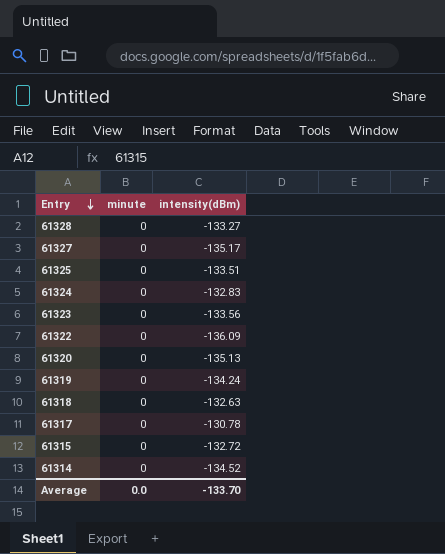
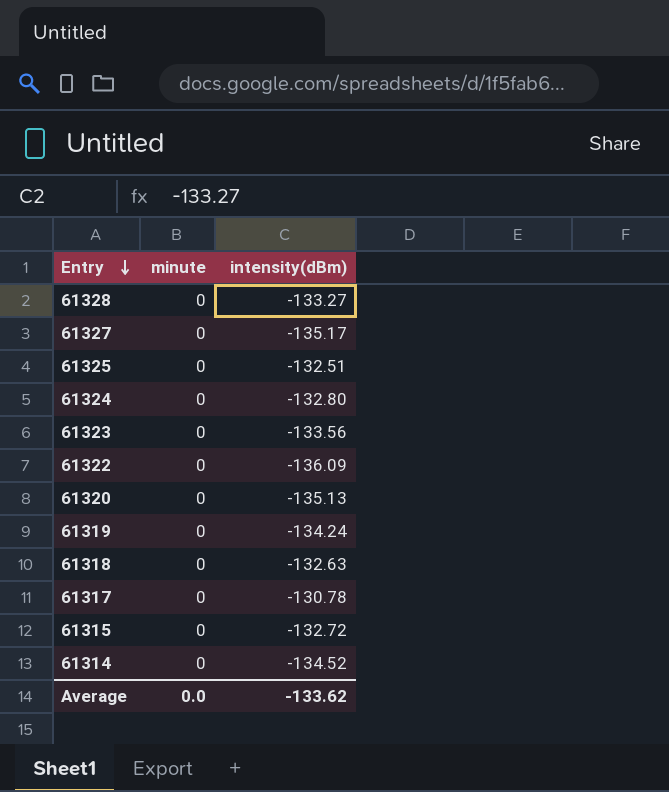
61325 | intensity(dBm): -133.51 -> -132.51
61324 | intensity(dBm): -132.83 -> -132.80
Average | intensity(dBm): -133.70 -> -133.62

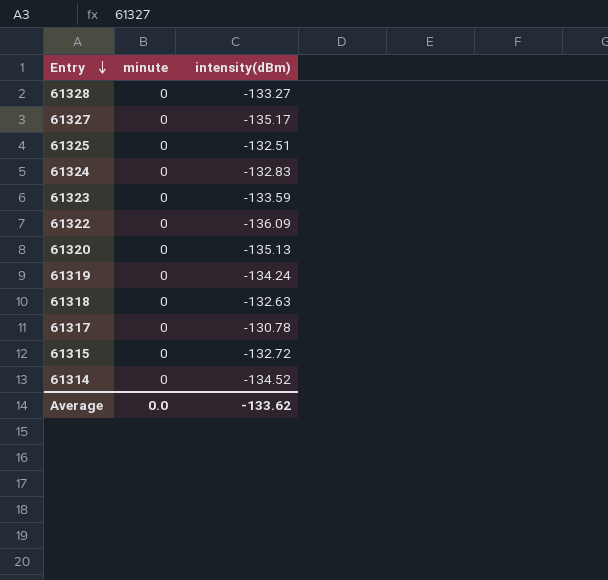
61324 | intensity(dBm): -132.80 -> -132.83
61323 | intensity(dBm): -133.56 -> -133.59

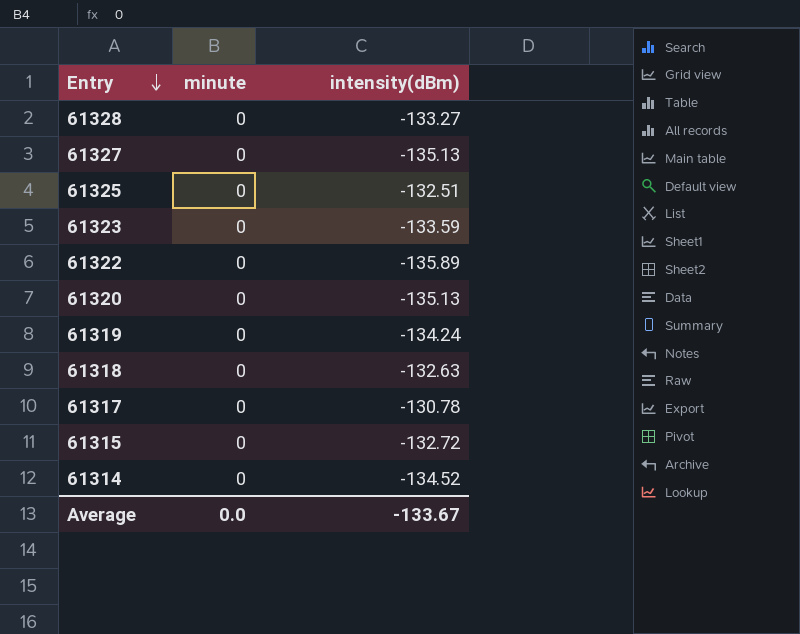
row 61324: 0 | -132.83 -> none
61327 | intensity(dBm): -135.17 -> -135.13
61322 | intensity(dBm): -136.09 -> -135.89
Average | intensity(dBm): -133.62 -> -133.67

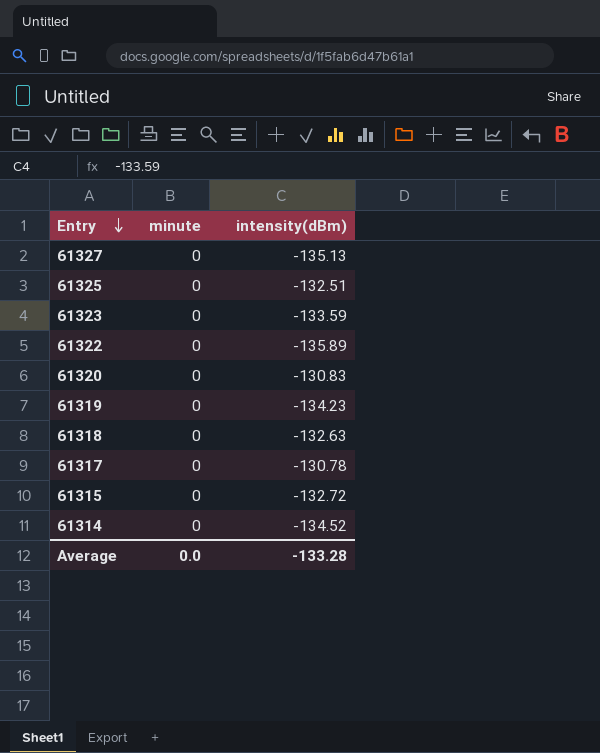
row 61328: 0 | -133.27 -> none
61320 | intensity(dBm): -135.13 -> -130.83
61319 | intensity(dBm): -134.24 -> -134.23
Average | intensity(dBm): -133.67 -> -133.28

